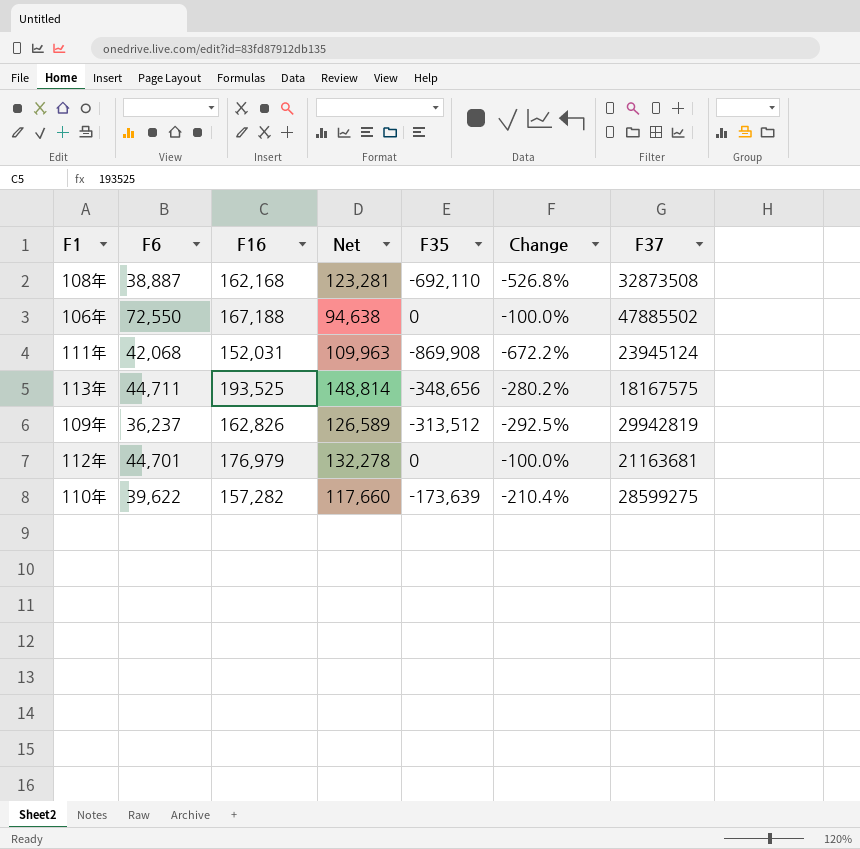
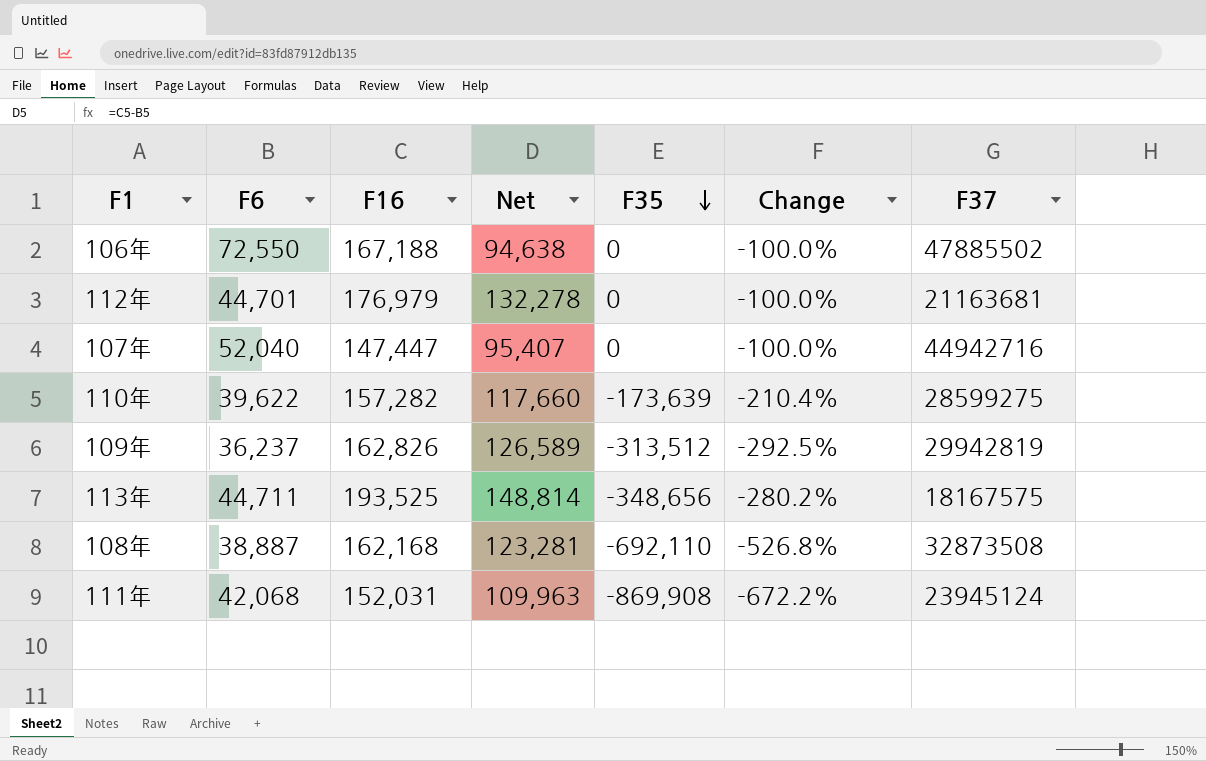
row order: none -> F35 descending
row 107年: none -> 52,040 | 147,447 | 95,407 | 0 | -100.0% | 44942716

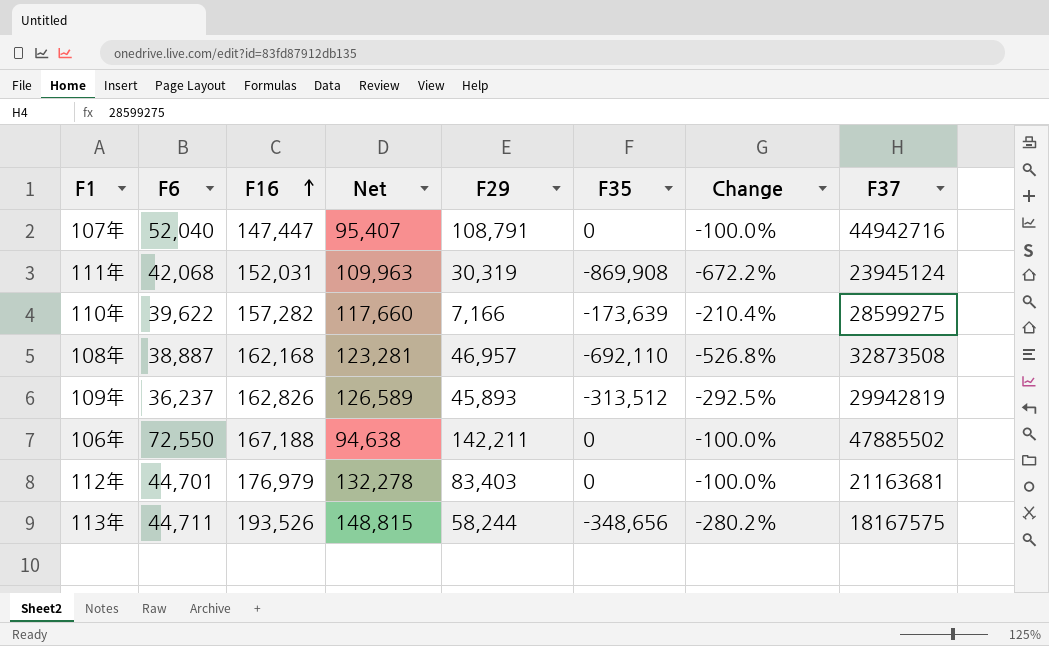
row order: F35 descending -> F16 ascending
column F29 | position: none -> 5
113年 | F16: 193,525 -> 193,526
113年 | Net: 148,814 -> 148,815

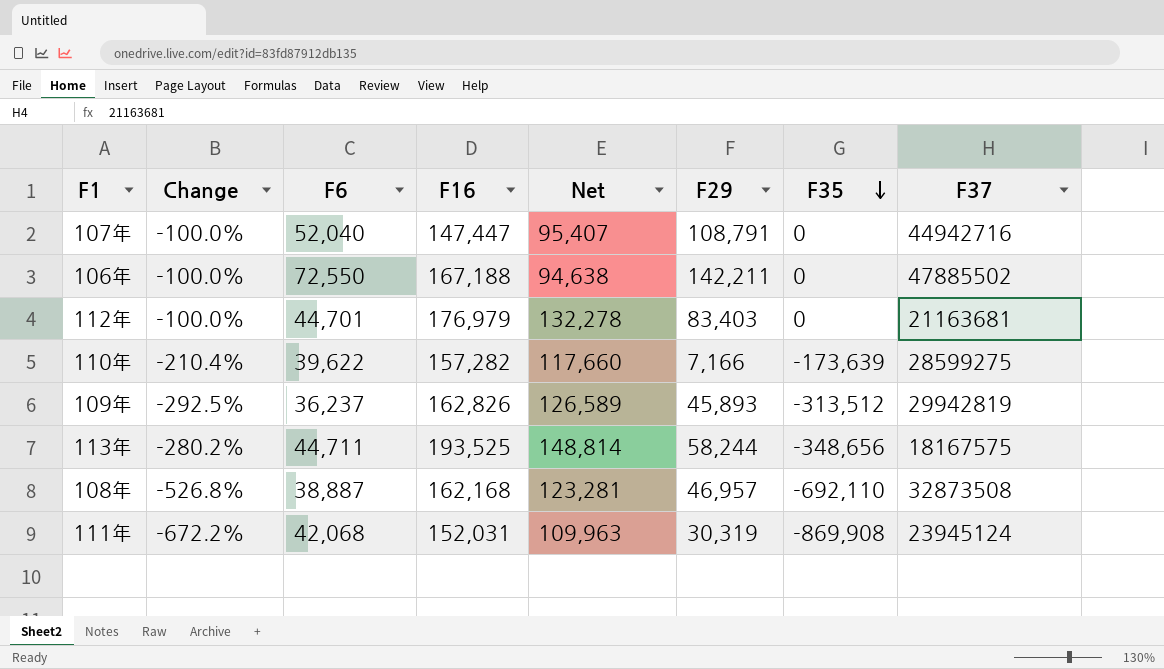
row order: F16 ascending -> F35 descending
column Change | position: 7 -> 2
113年 | F16: 193,526 -> 193,525
113年 | Net: 148,815 -> 148,814

